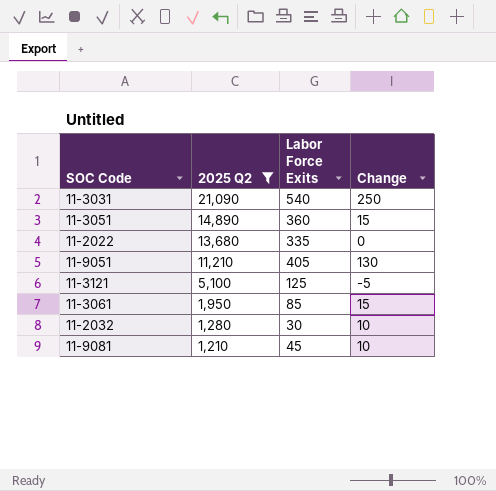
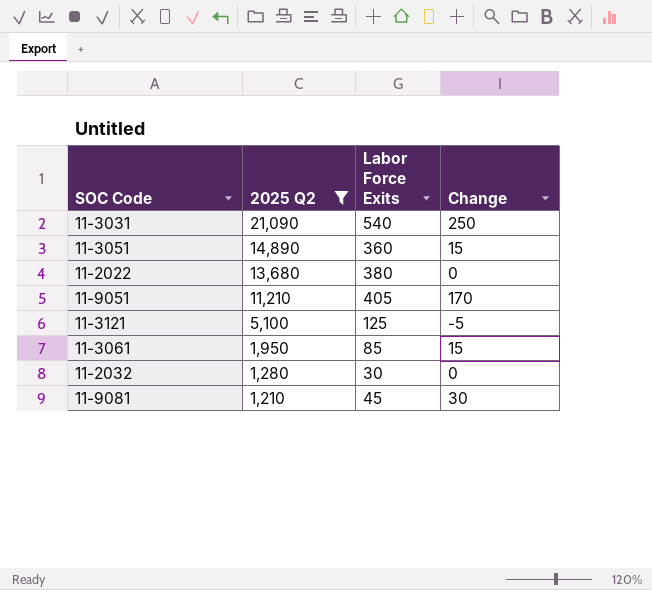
11-2022 | Labor Force Exits: 335 -> 380
11-9051 | Change: 130 -> 170
11-2032 | Change: 10 -> 0
11-9081 | Change: 10 -> 30

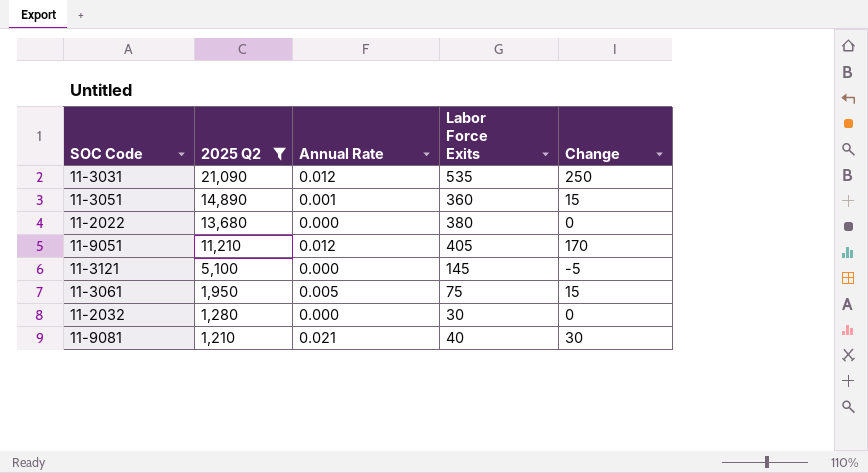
column Annual Rate | position: none -> 3
11-3031 | Labor Force Exits: 540 -> 535
11-3121 | Labor Force Exits: 125 -> 145
11-3061 | Labor Force Exits: 85 -> 75
11-9081 | Labor Force Exits: 45 -> 40

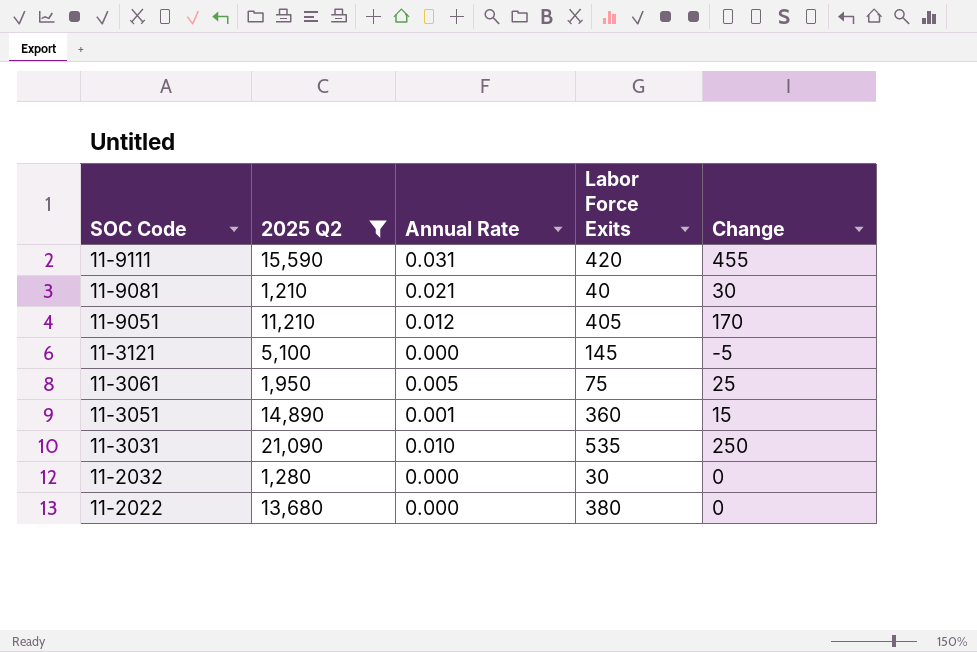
row order: 2025 Q2 descending -> SOC Code descending
row 11-9111: none -> 15,590 | 0.031 | 420 | 455
11-3061 | Change: 15 -> 25
11-3031 | Annual Rate: 0.012 -> 0.010

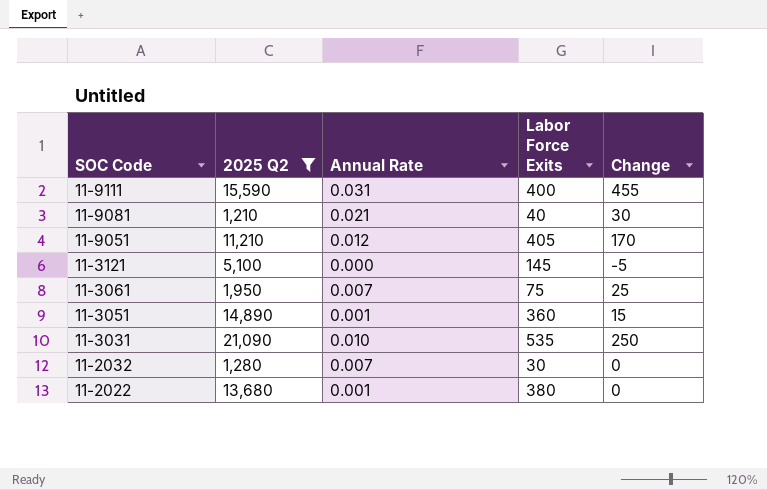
11-9111 | Labor Force Exits: 420 -> 400
11-3061 | Annual Rate: 0.005 -> 0.007
11-2032 | Annual Rate: 0.000 -> 0.007
11-2022 | Annual Rate: 0.000 -> 0.001

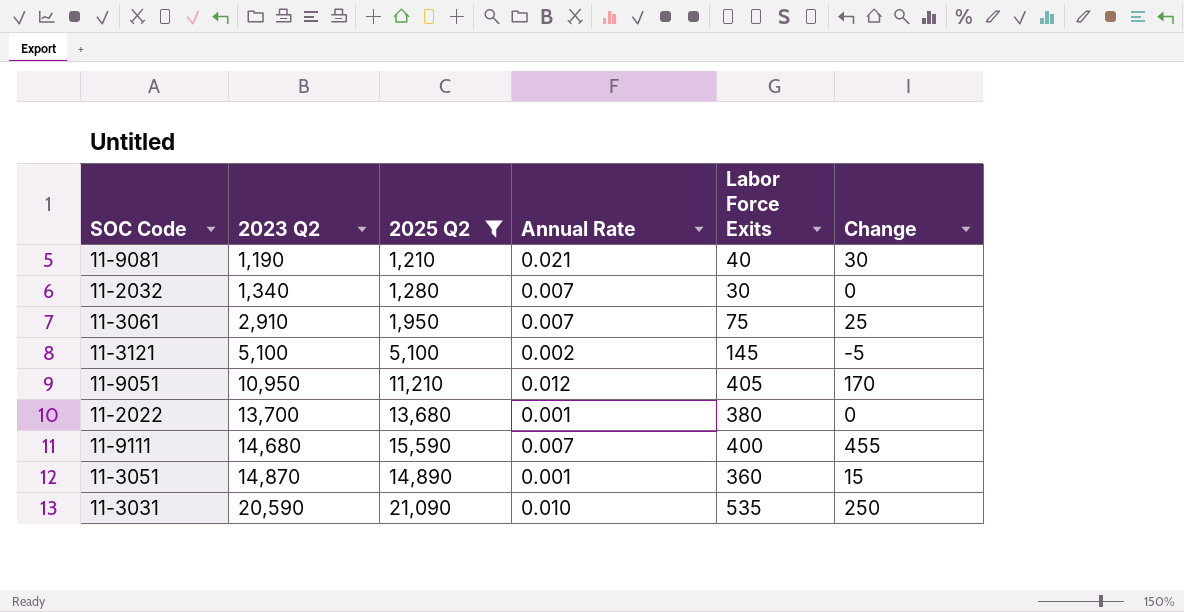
row order: SOC Code descending -> 2023 Q2 ascending
column 2023 Q2 | position: none -> 2
11-3121 | Annual Rate: 0.000 -> 0.002
11-9111 | Annual Rate: 0.031 -> 0.007

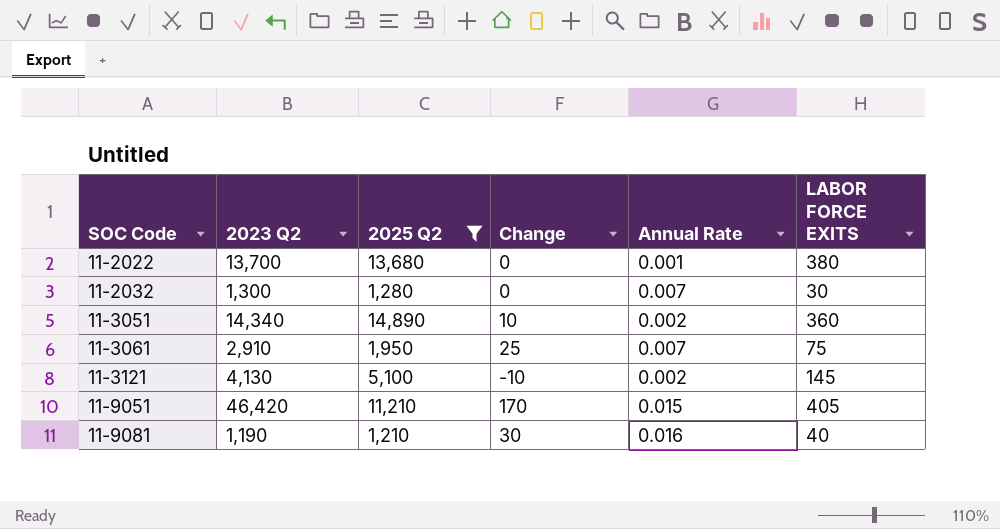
row order: 2023 Q2 ascending -> SOC Code ascending
column Change | position: 6 -> 4
column name: Labor Force Exits -> LABOR FORCE EXITS
row 11-9111: 14,680 | 15,590 | 0.007 | 400 | 455 -> none
row 11-3031: 20,590 | 21,090 | 0.010 | 535 | 250 -> none
11-2032 | 2023 Q2: 1,340 -> 1,300
11-3051 | 2023 Q2: 14,870 -> 14,340
11-3051 | Change: 15 -> 10
11-3051 | Annual Rate: 0.001 -> 0.002
11-3121 | 2023 Q2: 5,100 -> 4,130
11-3121 | Change: -5 -> -10
11-9051 | 2023 Q2: 10,950 -> 46,420
11-9051 | Annual Rate: 0.012 -> 0.015
11-9081 | Annual Rate: 0.021 -> 0.016

